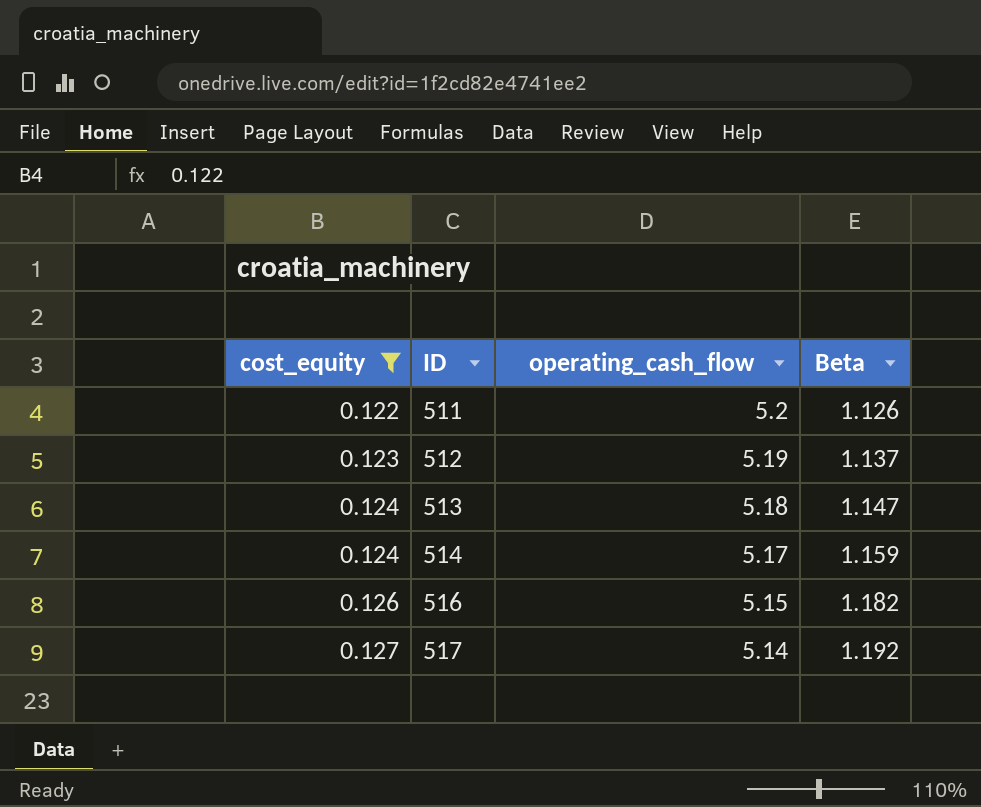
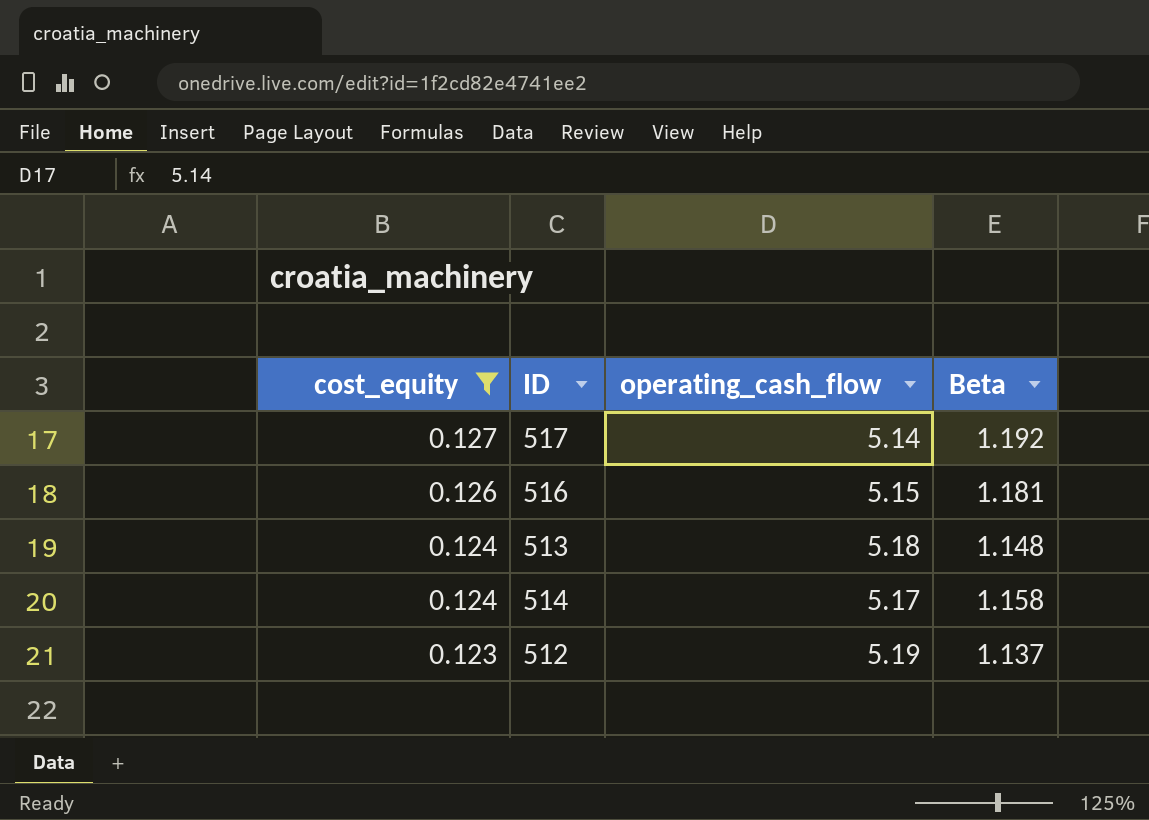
row order: cost_equity ascending -> cost_equity descending
row 511: 0.122 | 5.2 | 1.126 -> none
516 | Beta: 1.182 -> 1.181
513 | Beta: 1.147 -> 1.148
514 | Beta: 1.159 -> 1.158

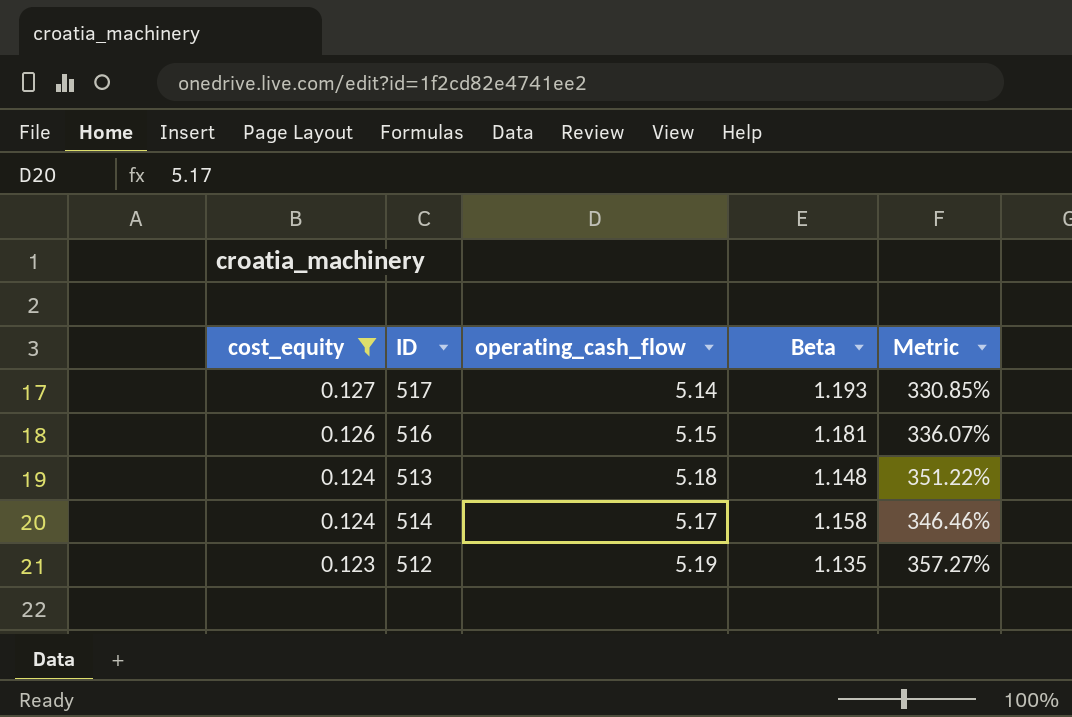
column Metric | formula: none -> ([operating_cash_flow] - [Beta]) / [Beta]
517 | Beta: 1.192 -> 1.193
512 | Beta: 1.137 -> 1.135

